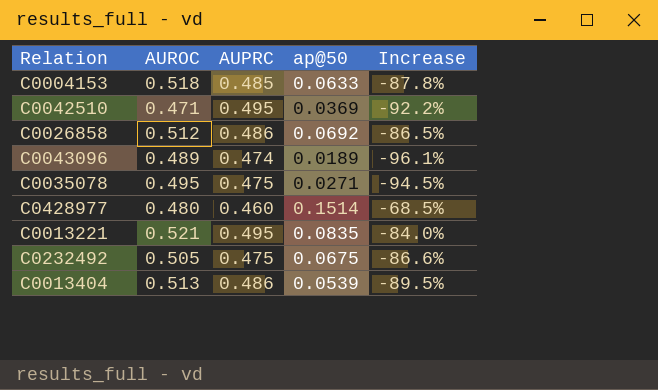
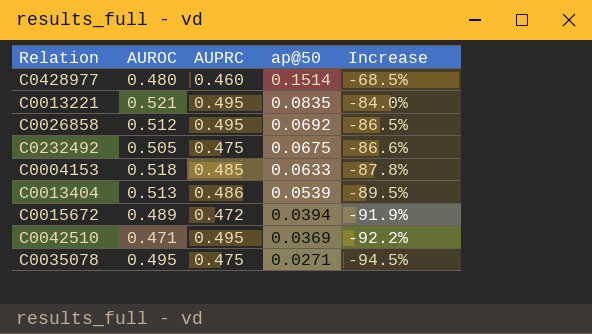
row order: none -> ap@50 descending
row C0043096: 0.489 | 0.474 | 0.0189 | -96.1% -> none
C0026858 | AUPRC: 0.486 -> 0.495
row C0015672: none -> 0.489 | 0.472 | 0.0394 | -91.9%

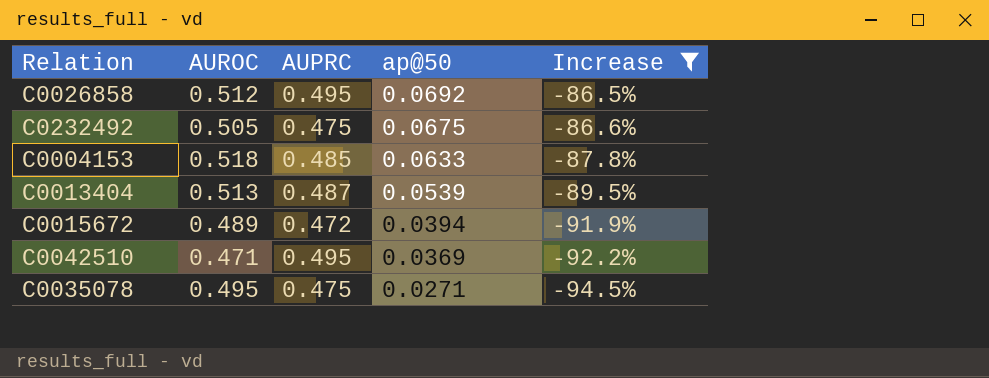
filter: none -> Increase <= -86.5%
C0013404 | AUPRC: 0.486 -> 0.487

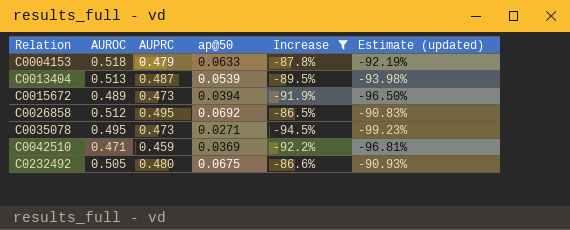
row order: ap@50 descending -> Relation ascending
column Estimate (updated) | formula: none -> [Increase] * 1.05
C0004153 | AUPRC: 0.485 -> 0.479
C0015672 | AUPRC: 0.472 -> 0.473
C0035078 | AUPRC: 0.475 -> 0.473
C0042510 | AUPRC: 0.495 -> 0.459
C0232492 | AUPRC: 0.475 -> 0.480

